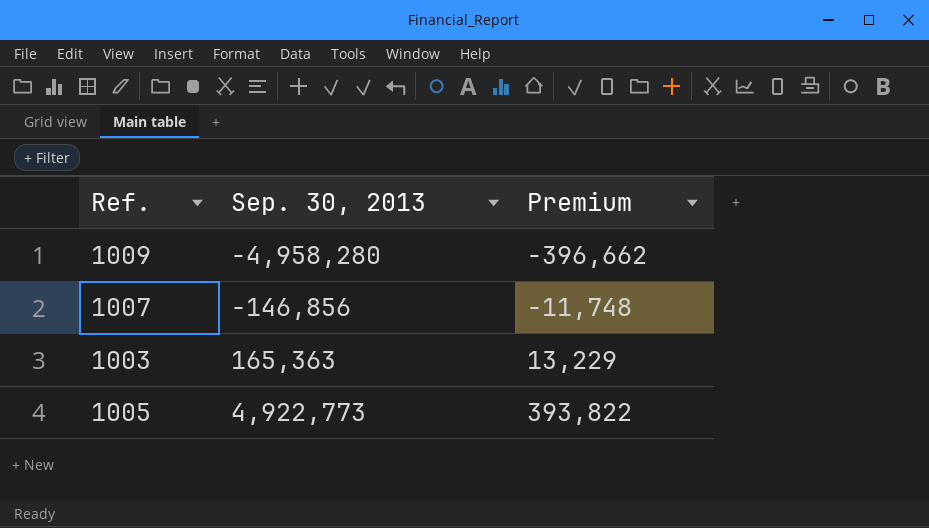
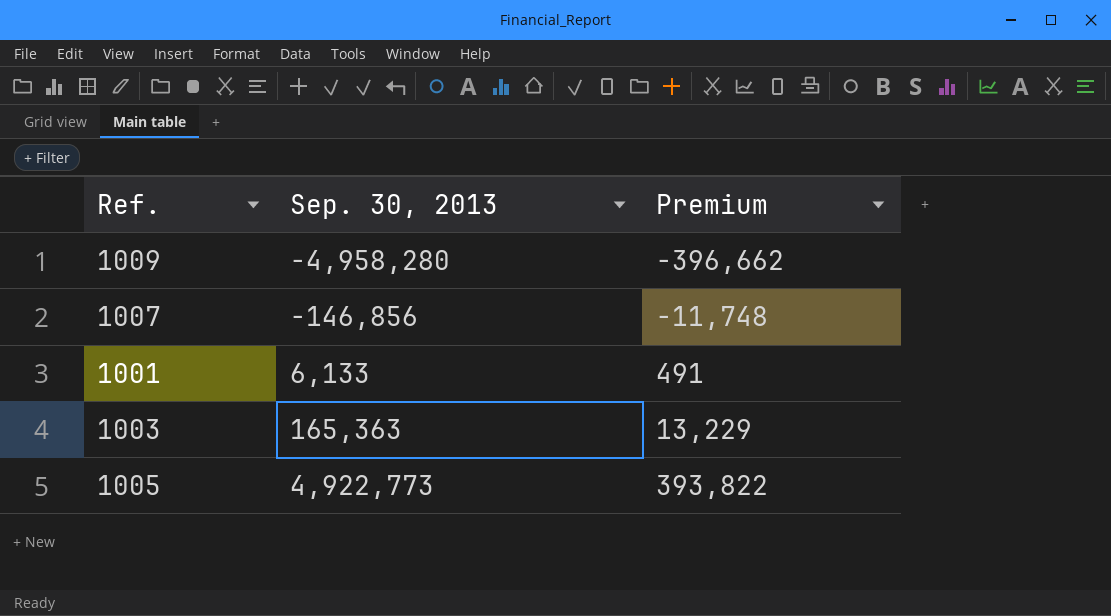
row 1001: none -> 6,133 | 491

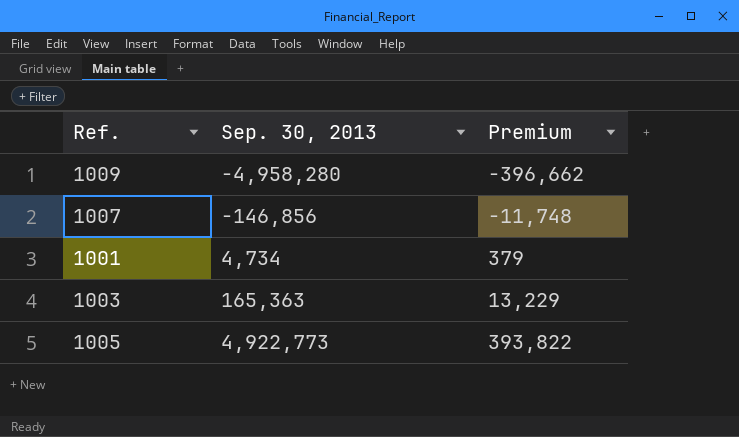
1001 | Sep. 30, 2013: 6,133 -> 4,734
1001 | Premium: 491 -> 379

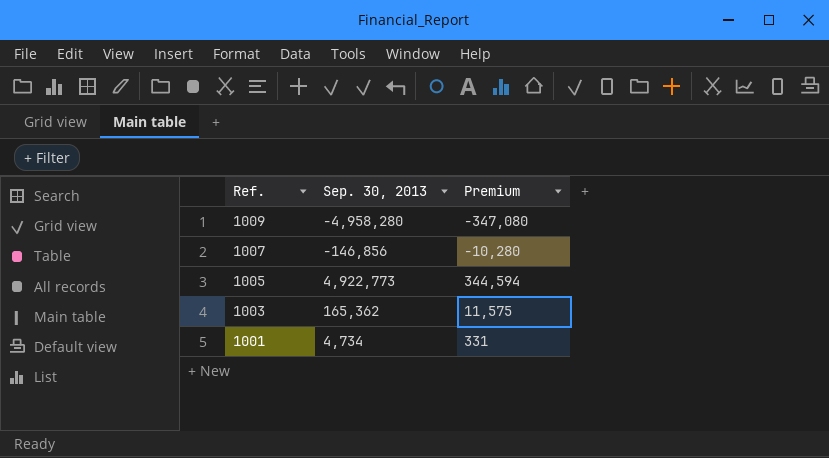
row order: Sep. 30, 2013 ascending -> Ref. descending
column Premium | formula: [Sep. 30, 2013] * 0.08 -> [Sep. 30, 2013] * 0.07
1003 | Sep. 30, 2013: 165,363 -> 165,362

